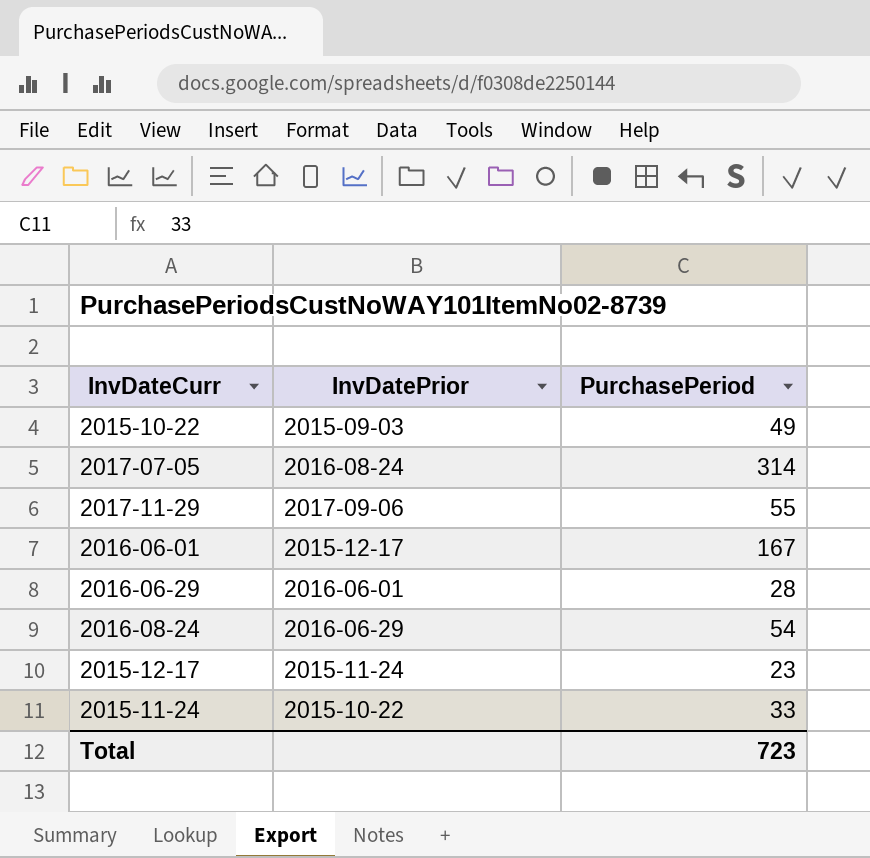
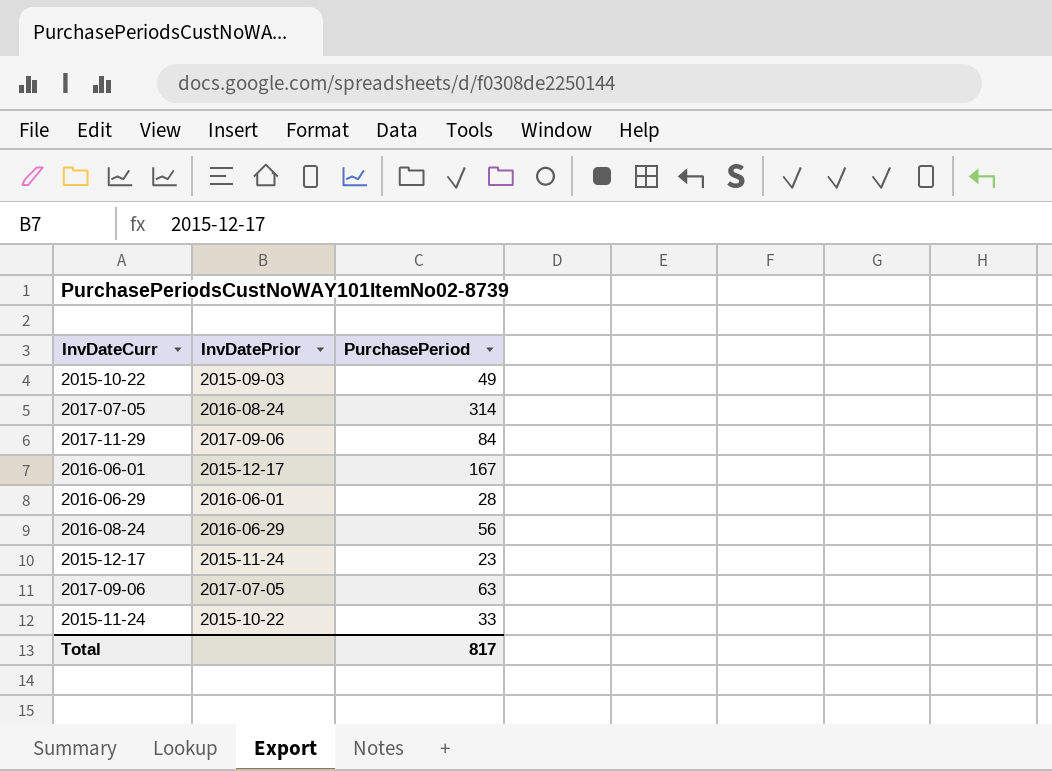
2017-11-29 | PurchasePeriod: 55 -> 84
2016-08-24 | PurchasePeriod: 54 -> 56
row 2017-09-06: none -> 2017-07-05 | 63
Total | PurchasePeriod: 723 -> 817

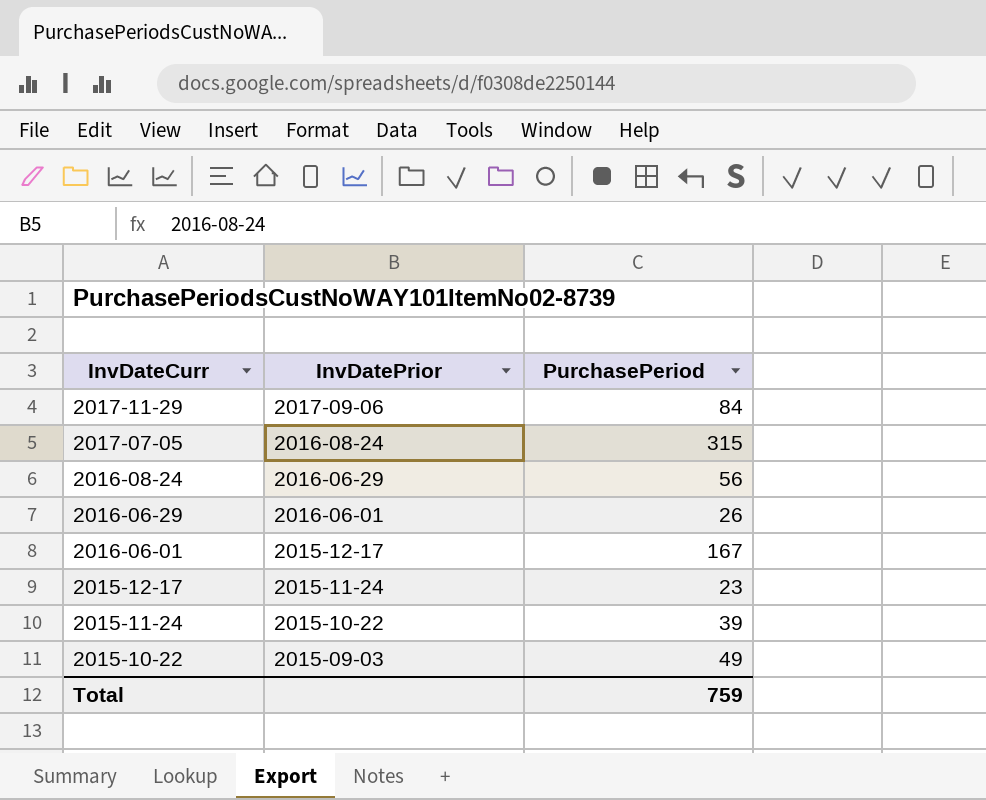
row order: none -> InvDateCurr descending
row 2017-09-06: 2017-07-05 | 63 -> none
2017-07-05 | PurchasePeriod: 314 -> 315
2016-06-29 | PurchasePeriod: 28 -> 26
2015-11-24 | PurchasePeriod: 33 -> 39
Total | PurchasePeriod: 817 -> 759

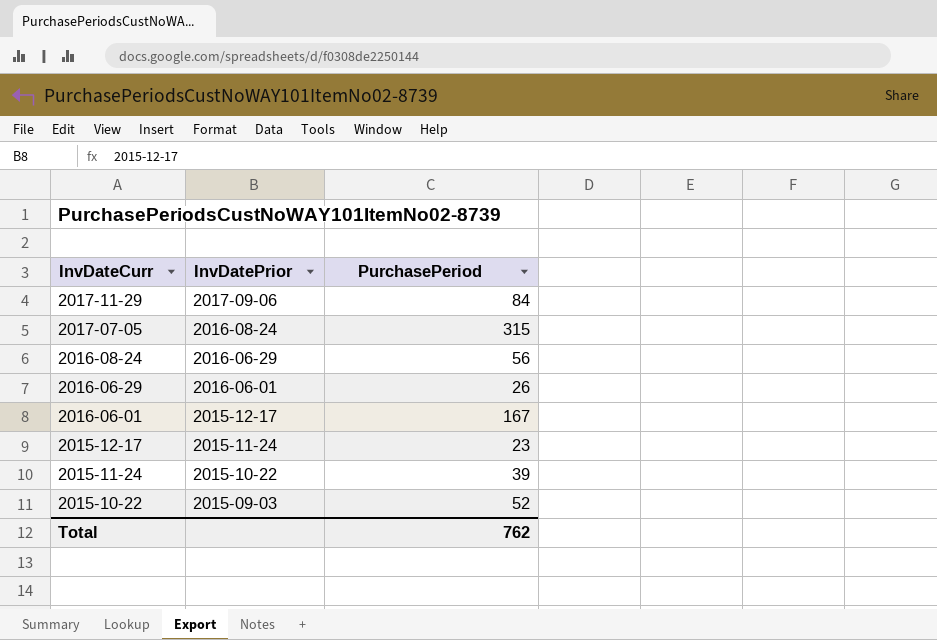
2015-10-22 | PurchasePeriod: 49 -> 52
Total | PurchasePeriod: 759 -> 762

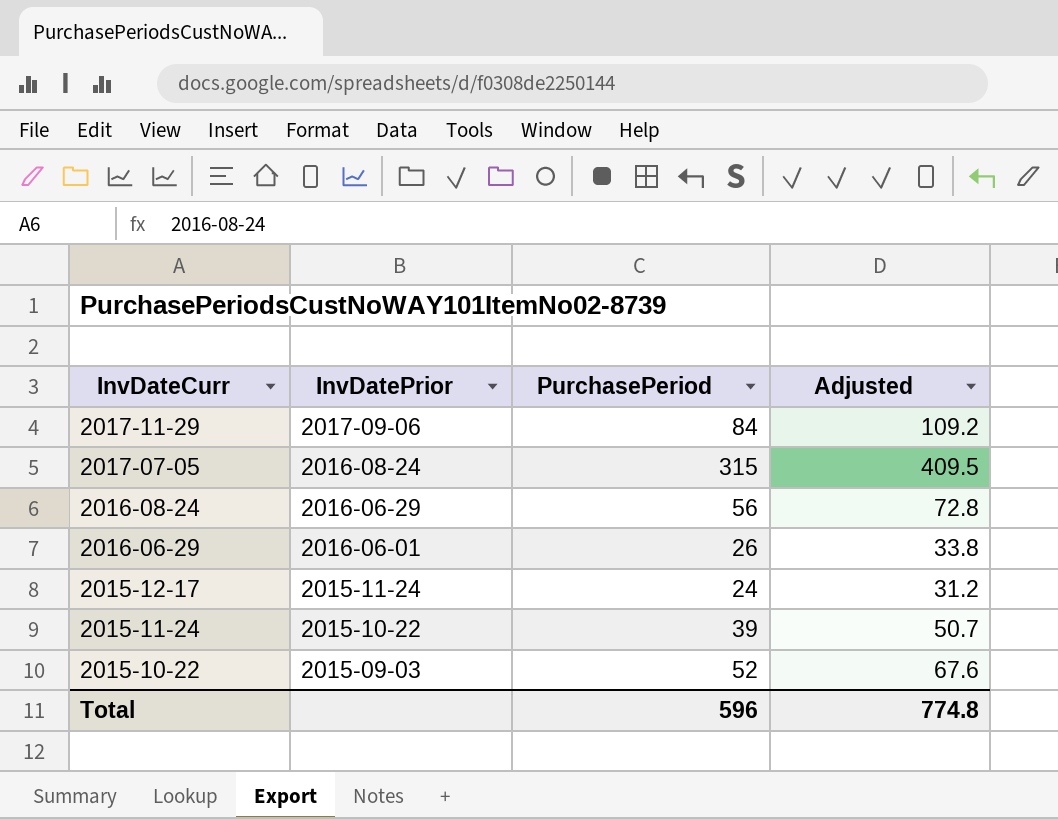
column Adjusted | formula: none -> [PurchasePeriod] * 1.3
row 2016-06-01: 2015-12-17 | 167 -> none
2015-12-17 | PurchasePeriod: 23 -> 24
Total | PurchasePeriod: 762 -> 596

